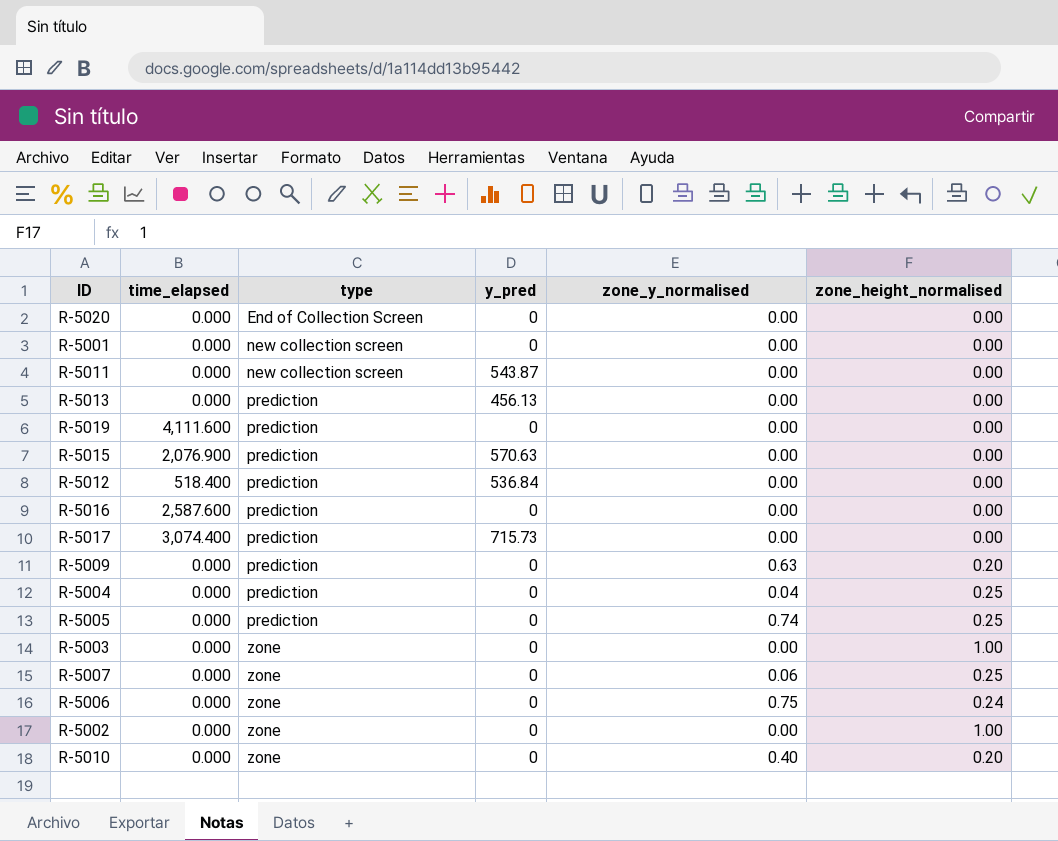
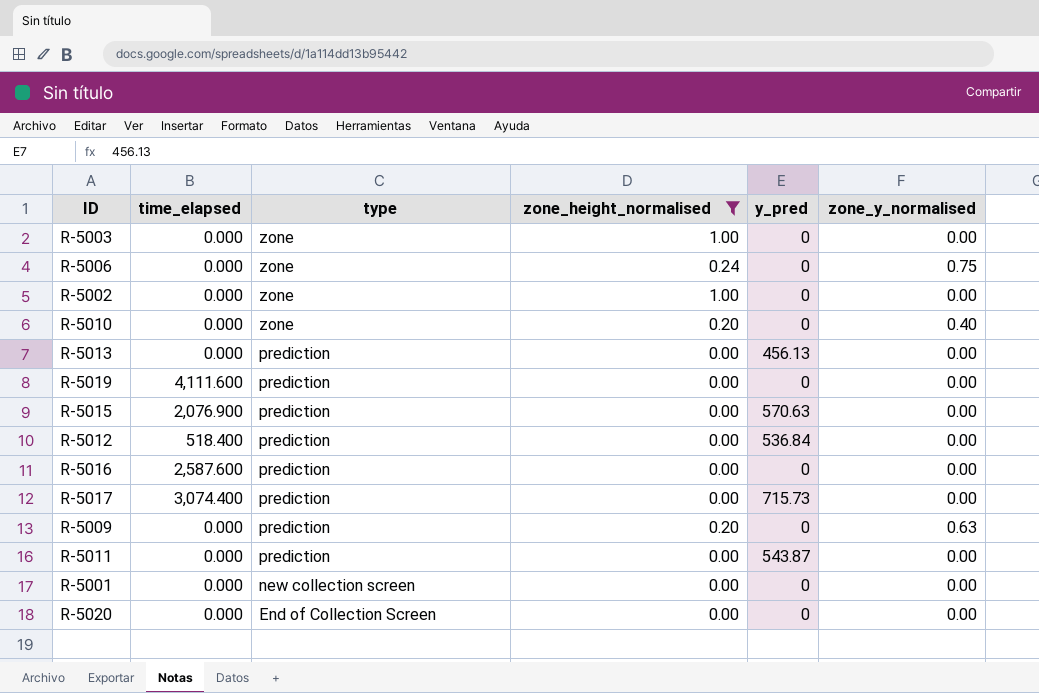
filter: none -> zone_height_normalised != 0.25
row order: type ascending -> type descending
column zone_height_normalised | position: 6 -> 4
R-5011 | type: new collection screen -> prediction

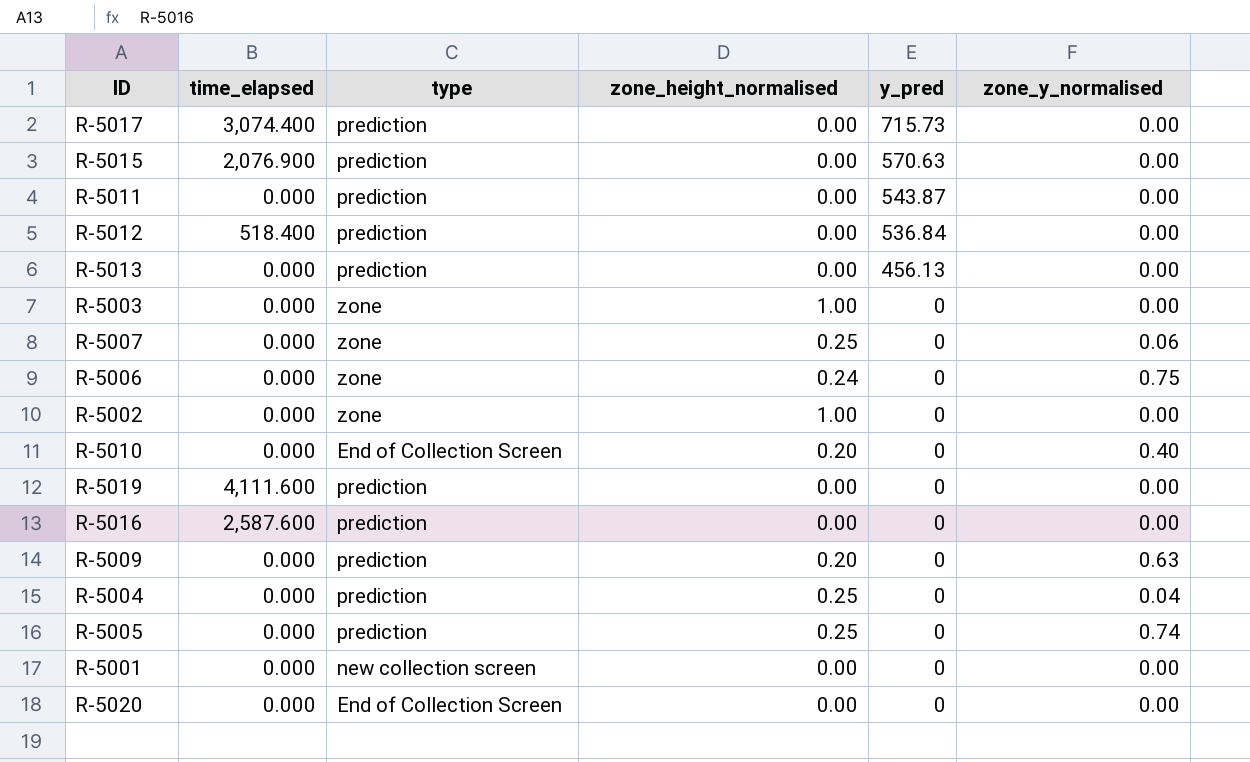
filter: zone_height_normalised != 0.25 -> none
row order: type descending -> y_pred descending
R-5010 | type: zone -> End of Collection Screen

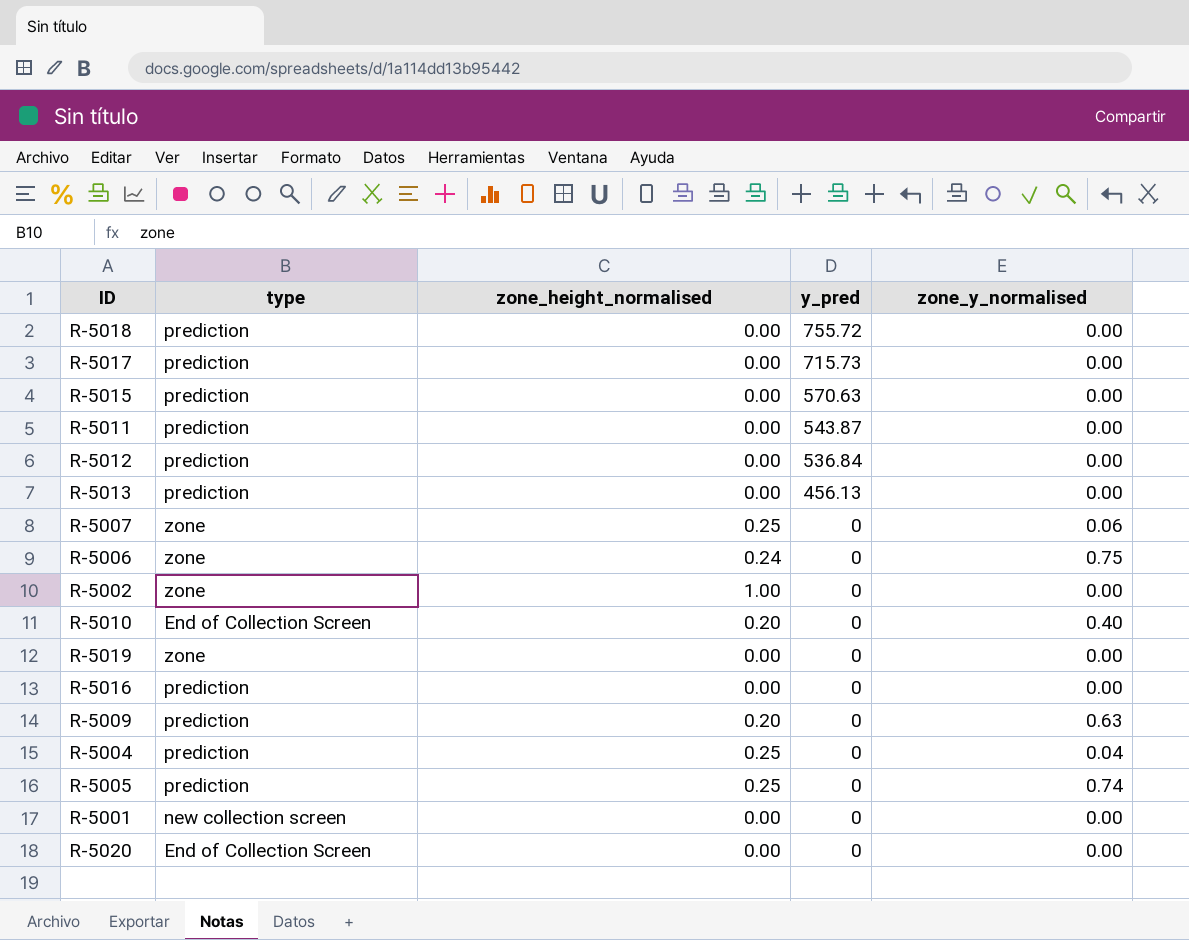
column time_elapsed | position: 2 -> none
row R-5003: 0.000 | zone | 1.00 | 0 | 0.00 -> none
row R-5018: none -> prediction | 0.00 | 755.72 | 0.00
R-5019 | type: prediction -> zone

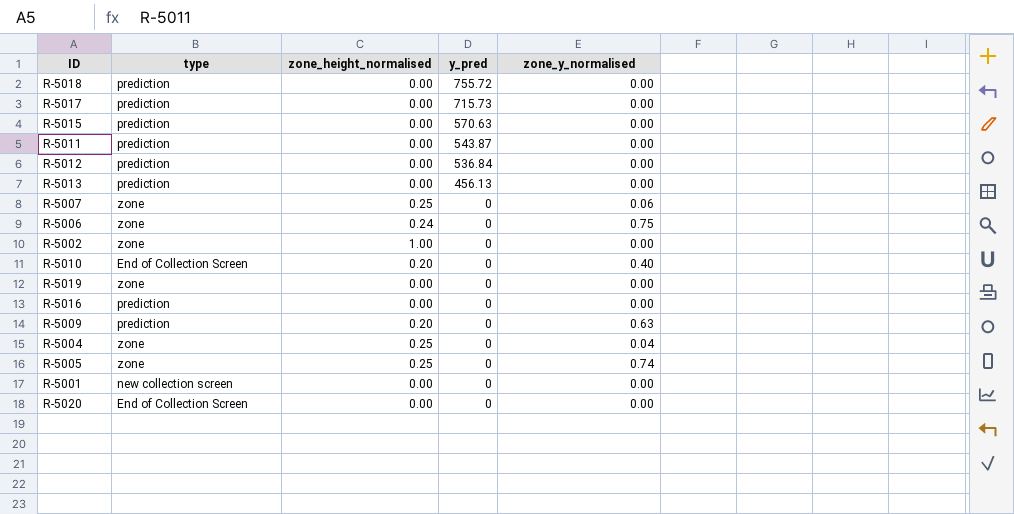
R-5004 | type: prediction -> zone
R-5005 | type: prediction -> zone

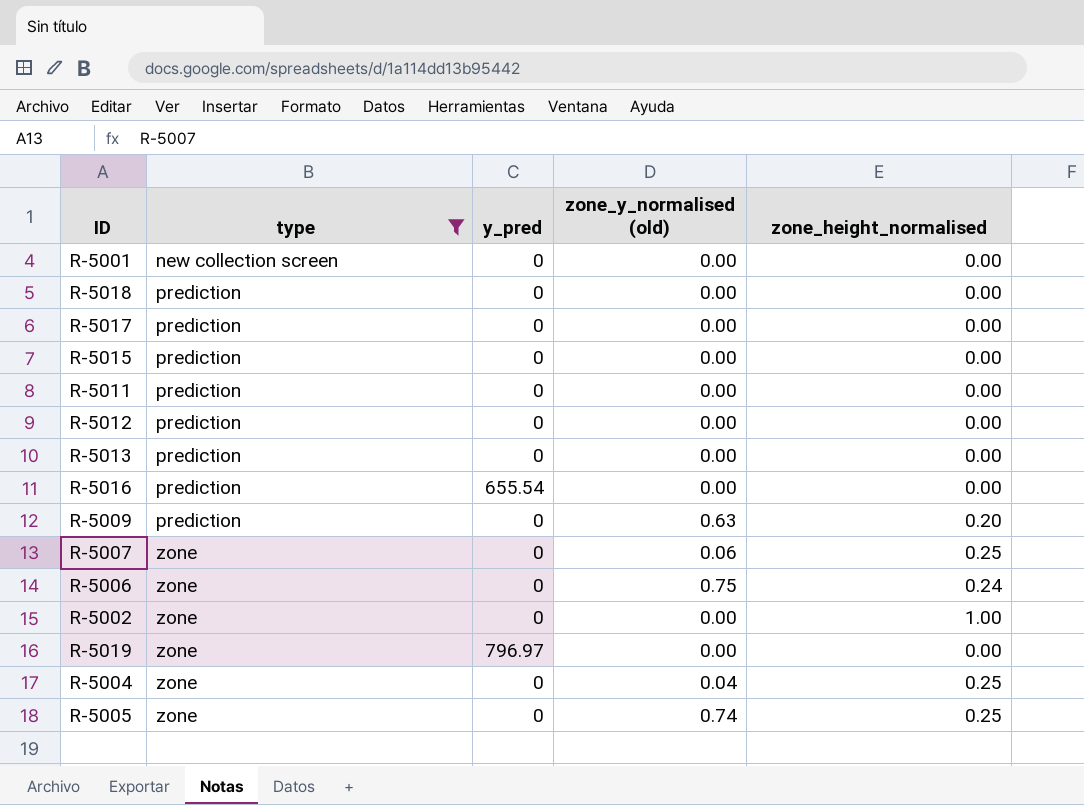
filter: none -> type != End of Collection Screen
row order: y_pred descending -> type ascending
column name: zone_y_normalised -> zone_y_normalised (old)
column zone_height_normalised | position: 3 -> 5
R-5018 | y_pred: 755.72 -> 0
R-5017 | y_pred: 715.73 -> 0
R-5015 | y_pred: 570.63 -> 0
R-5011 | y_pred: 543.87 -> 0
R-5012 | y_pred: 536.84 -> 0
R-5013 | y_pred: 456.13 -> 0
R-5016 | y_pred: 0 -> 655.54
R-5019 | y_pred: 0 -> 796.97

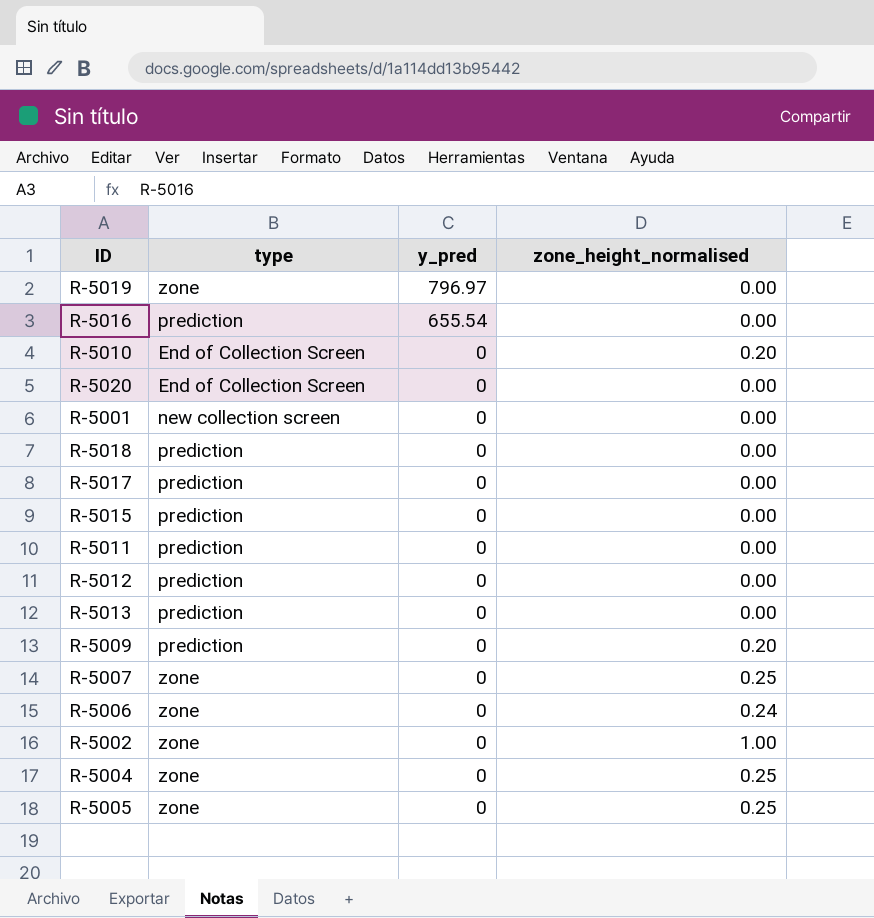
filter: type != End of Collection Screen -> none
row order: type ascending -> y_pred descending
column zone_y_normalised (old) | position: 4 -> none

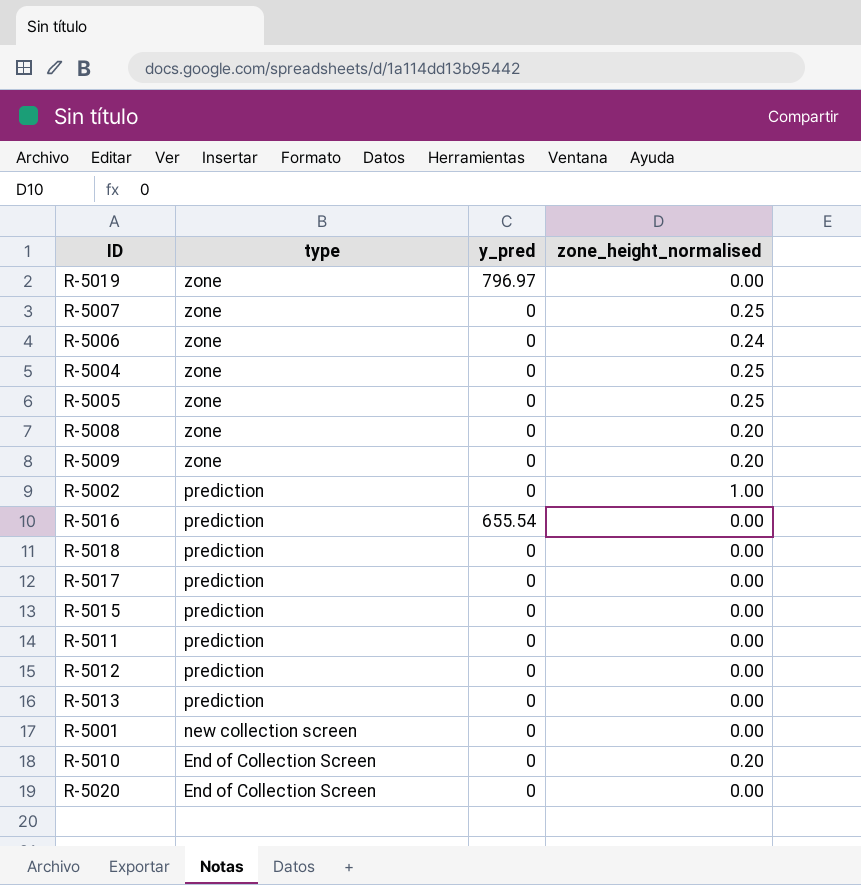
row order: y_pred descending -> type descending
row R-5008: none -> zone | 0 | 0.20
R-5009 | type: prediction -> zone
R-5002 | type: zone -> prediction

